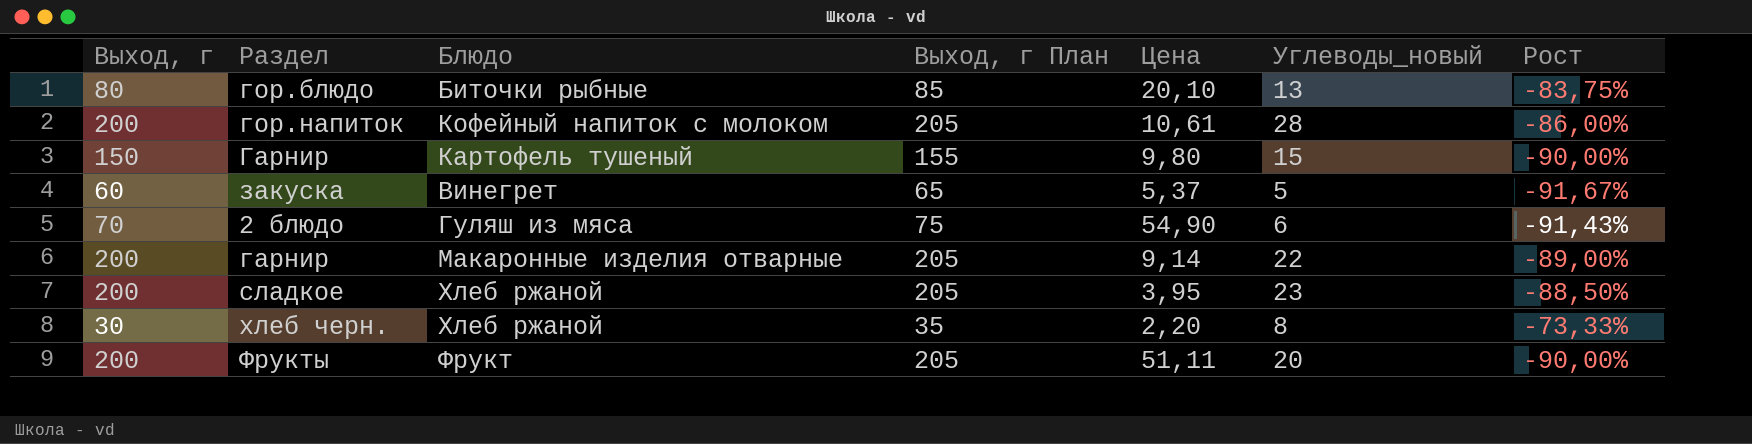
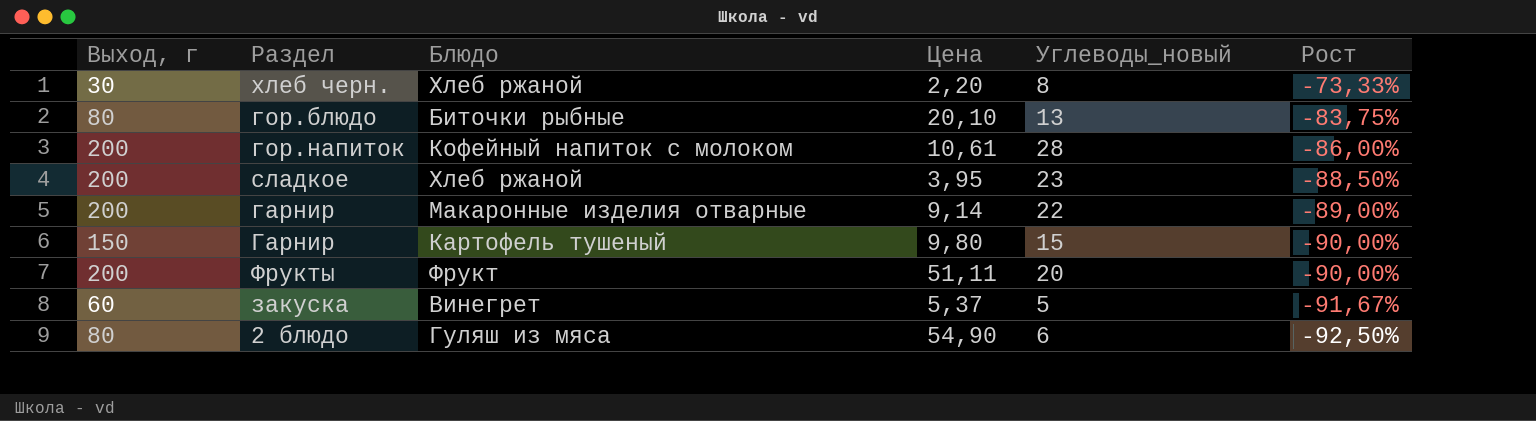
row order: none -> Рост descending
column Выход, г План | formula: [Выход, г] + 5 -> none
2 блюдо | Выход, г: 70 -> 80
2 блюдо | Рост: -91,43% -> -92,50%

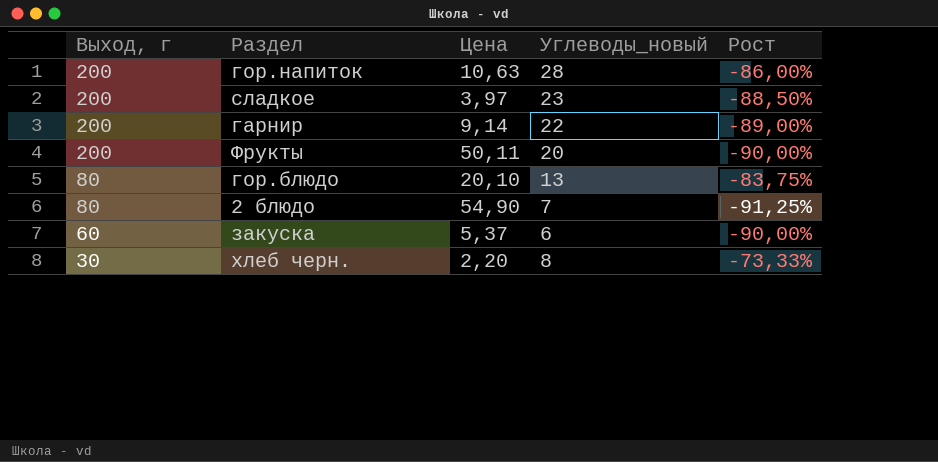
row order: Рост descending -> Выход, г descending
column Блюдо | position: 3 -> none
row Гарнир: 150 | Картофель тушеный | 9,80 | 15 | -90,00% -> none
гор.напиток | Цена: 10,61 -> 10,63
сладкое | Цена: 3,95 -> 3,97
Фрукты | Цена: 51,11 -> 50,11
2 блюдо | Углеводы_новый: 6 -> 7
2 блюдо | Рост: -92,50% -> -91,25%
закуска | Углеводы_новый: 5 -> 6
закуска | Рост: -91,67% -> -90,00%

